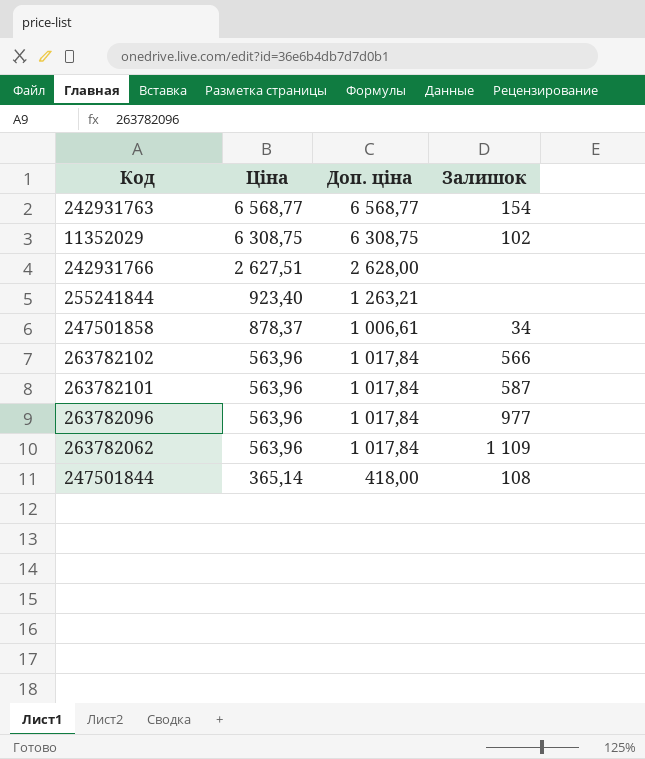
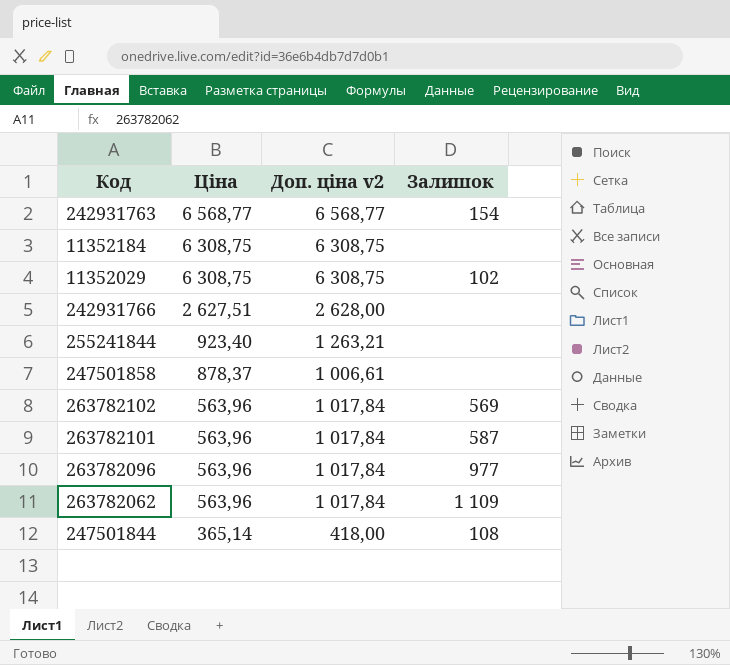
column name: Доп. ціна -> Доп. ціна v2
row 11352184: none -> 6 308,75 | 6 308,75 | none
247501858 | Залишок: 34 -> none
263782102 | Залишок: 566 -> 569

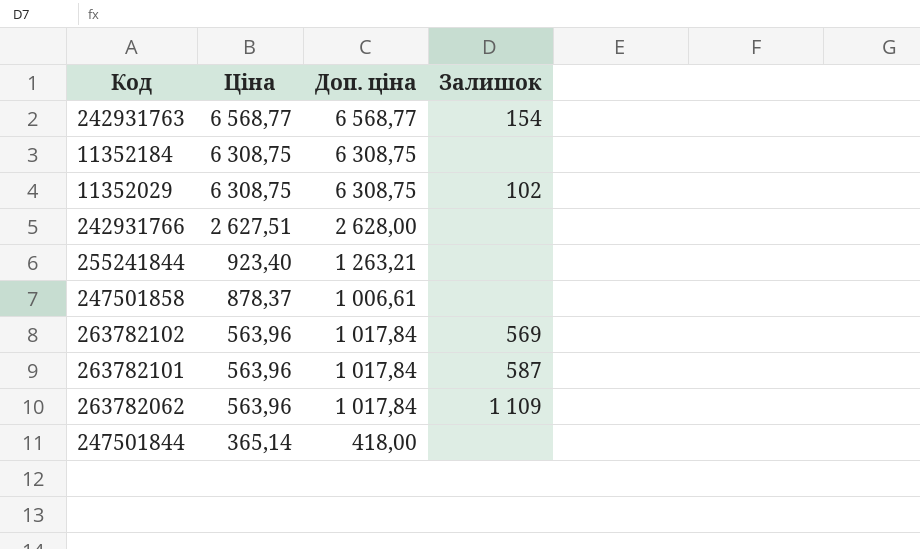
column name: Доп. ціна v2 -> Доп. ціна
row 263782096: 563,96 | 1 017,84 | 977 -> none
247501844 | Залишок: 108 -> none

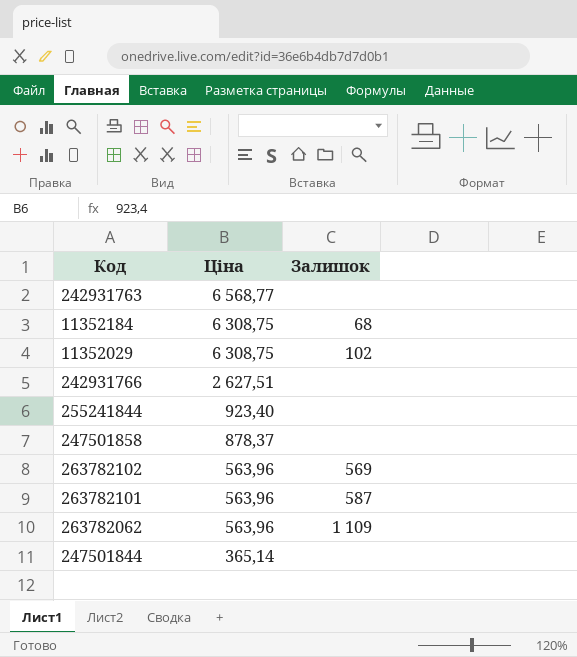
column Доп. ціна | position: 3 -> none
242931763 | Залишок: 154 -> none
11352184 | Залишок: none -> 68

